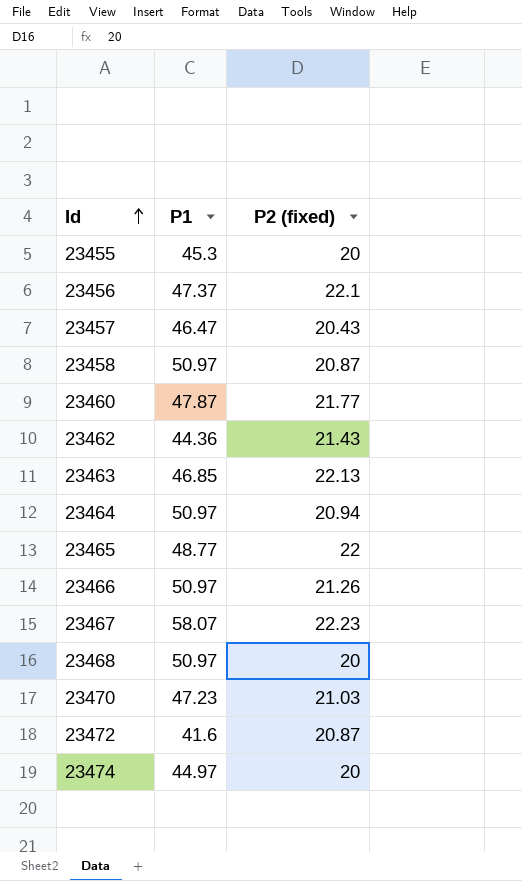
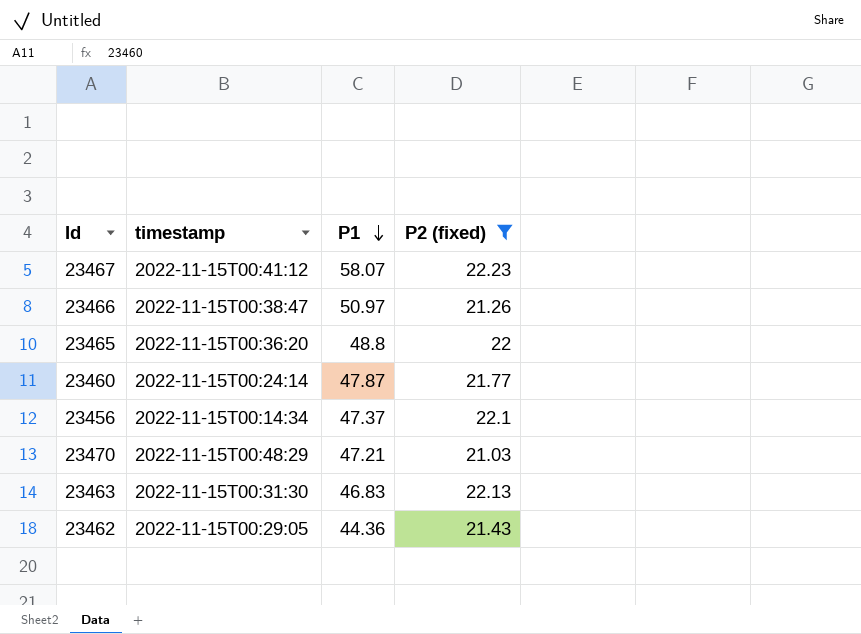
filter: none -> P2 (fixed) >= 21.03
row order: Id ascending -> P1 descending
column timestamp | position: none -> 2
23465 | P1: 48.77 -> 48.8
23470 | P1: 47.23 -> 47.21
23463 | P1: 46.85 -> 46.83

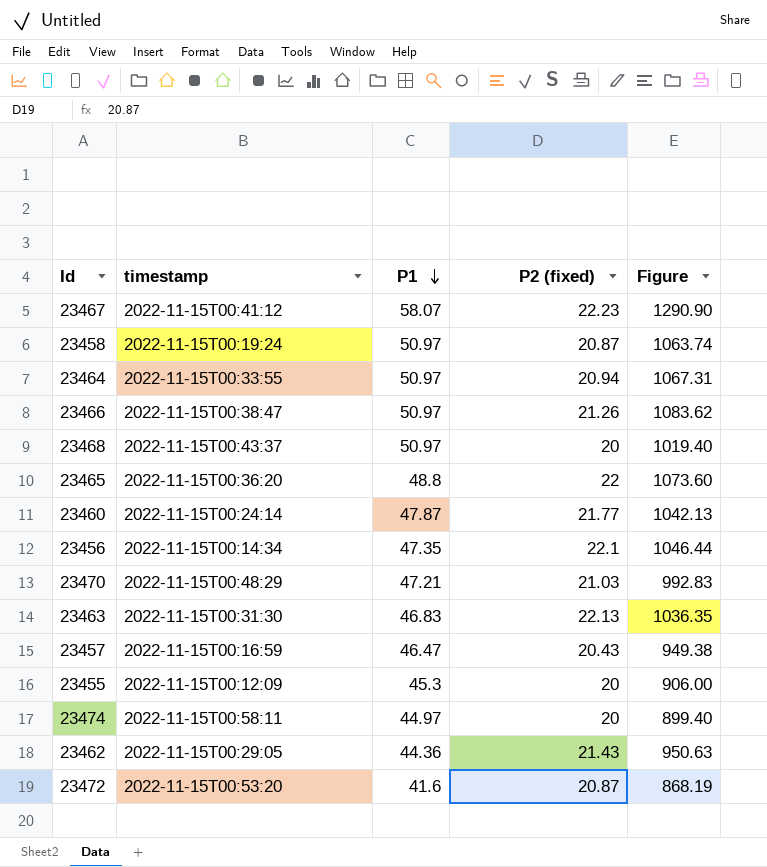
filter: P2 (fixed) >= 21.03 -> none
column Figure | formula: none -> [P1] * [P2 (fixed)]
23456 | P1: 47.37 -> 47.35

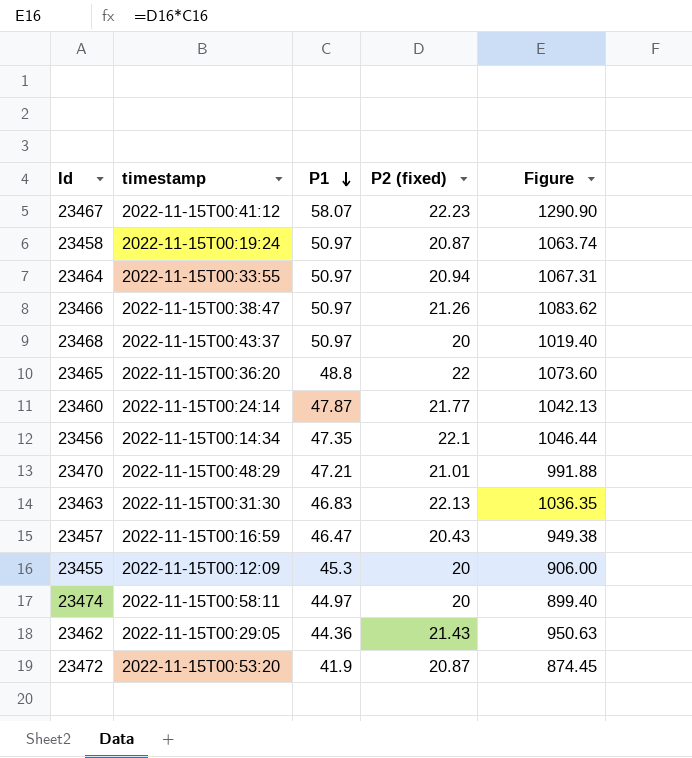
23470 | P2 (fixed): 21.03 -> 21.01
23470 | Figure: 992.83 -> 991.88
23472 | P1: 41.6 -> 41.9
23472 | Figure: 868.19 -> 874.45

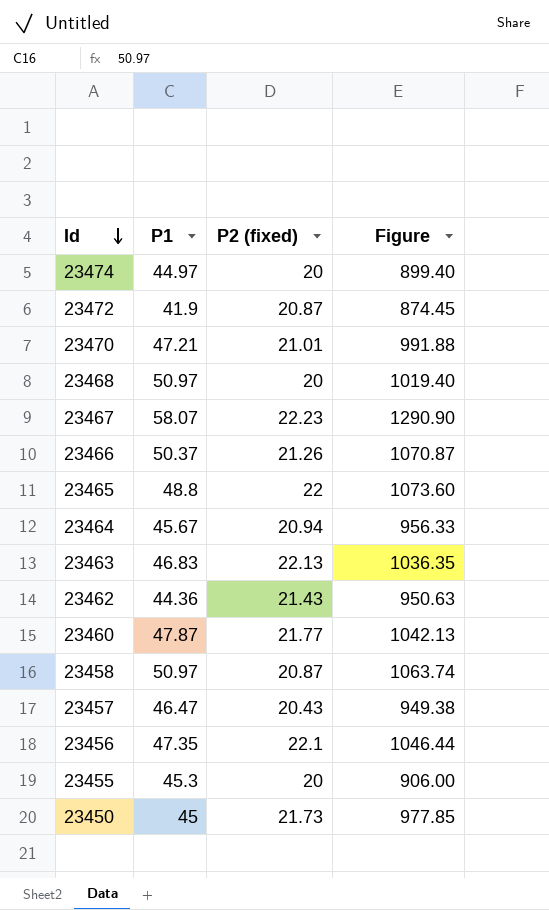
row order: P1 descending -> Id descending
column timestamp | position: 2 -> none
23466 | P1: 50.97 -> 50.37
23466 | Figure: 1083.62 -> 1070.87
23464 | P1: 50.97 -> 45.67
23464 | Figure: 1067.31 -> 956.33
row 23450: none -> 45 | 21.73 | 977.85

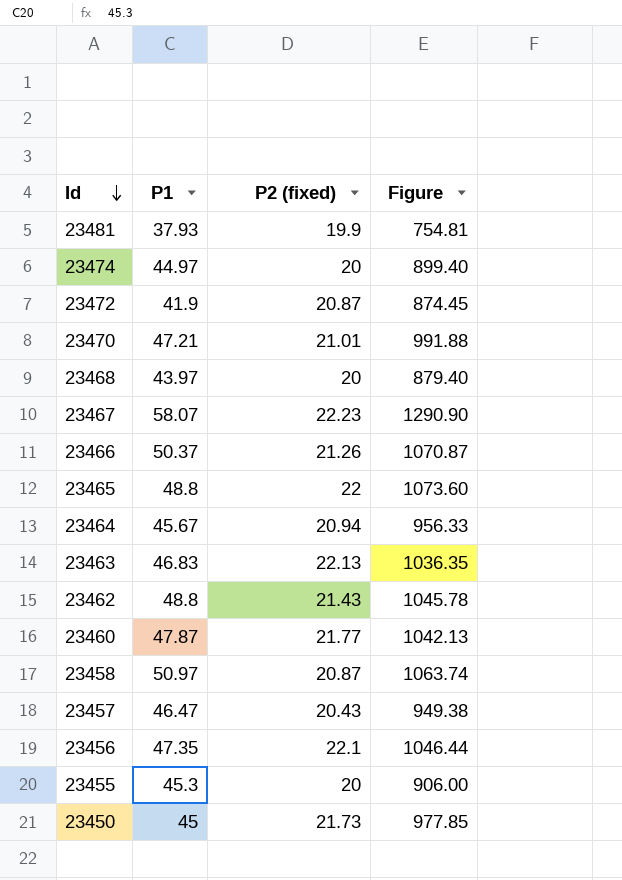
row 23481: none -> 37.93 | 19.9 | 754.81
23468 | P1: 50.97 -> 43.97
23468 | Figure: 1019.40 -> 879.40
23462 | P1: 44.36 -> 48.8
23462 | Figure: 950.63 -> 1045.78

